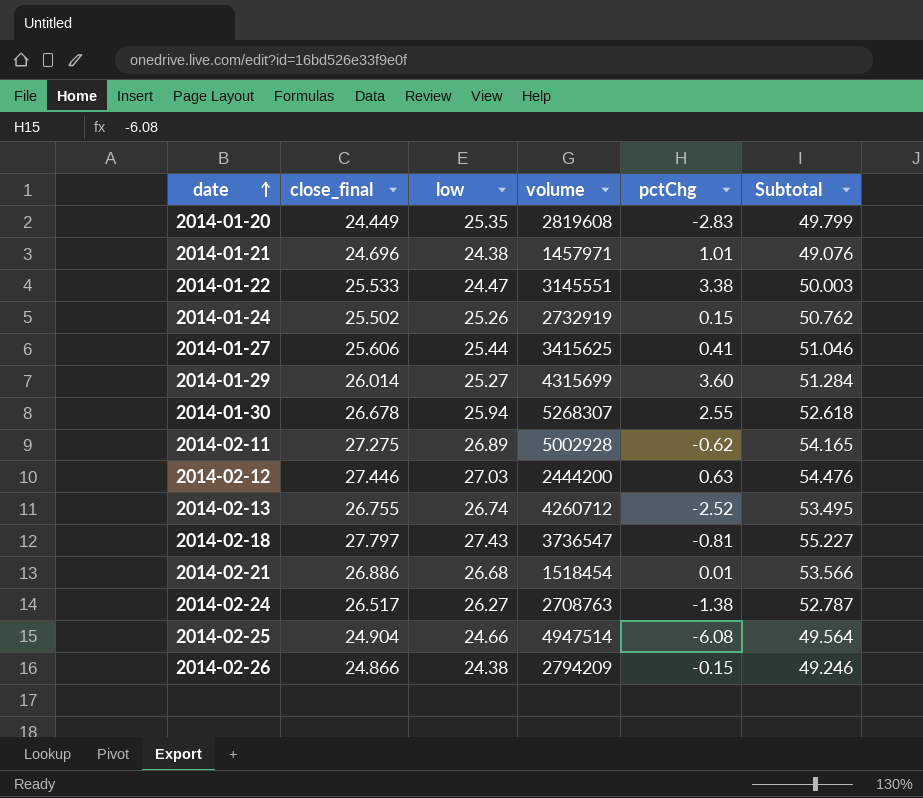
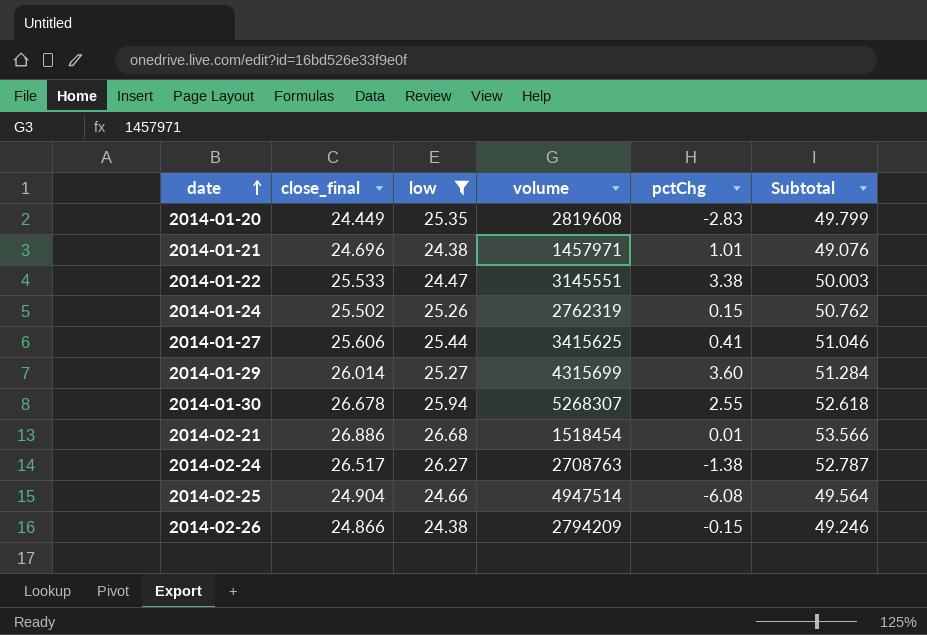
filter: none -> low <= 26.68
2014-01-24 | volume: 2732919 -> 2762319

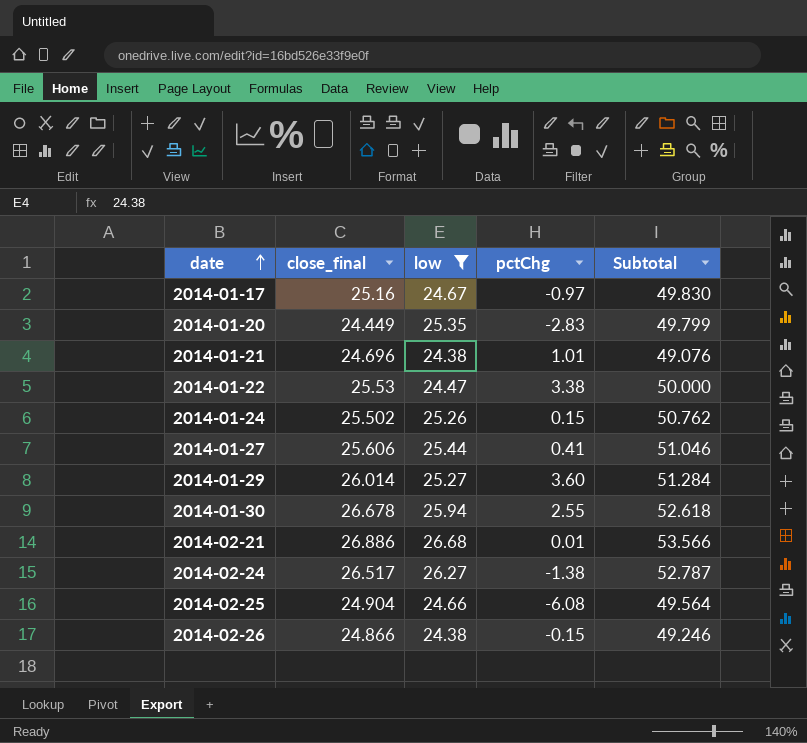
column volume | position: 4 -> none
row 2014-01-17: none -> 25.16 | 24.67 | -0.97 | 49.830
2014-01-22 | close_final: 25.533 -> 25.53
2014-01-22 | Subtotal: 50.003 -> 50.000

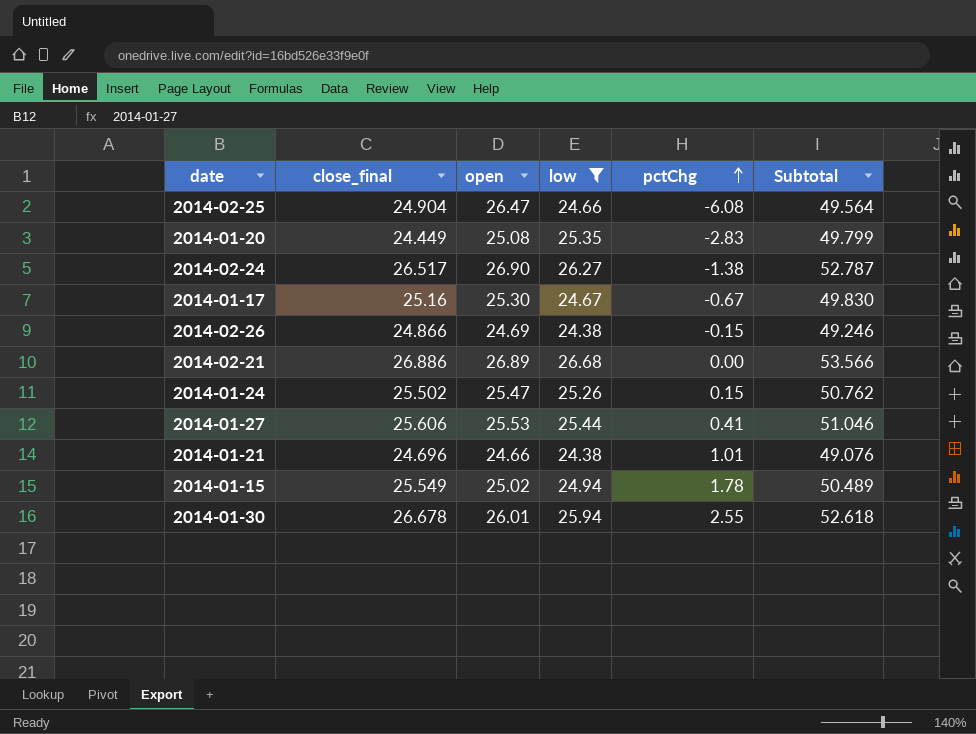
row order: date ascending -> pctChg ascending
column open | position: none -> 3
row 2014-01-22: 25.53 | 24.47 | 3.38 | 50.000 -> none
row 2014-01-29: 26.014 | 25.27 | 3.60 | 51.284 -> none
2014-01-17 | pctChg: -0.97 -> -0.67
2014-02-21 | pctChg: 0.01 -> 0.00
row 2014-01-15: none -> 25.549 | 25.02 | 24.94 | 1.78 | 50.489

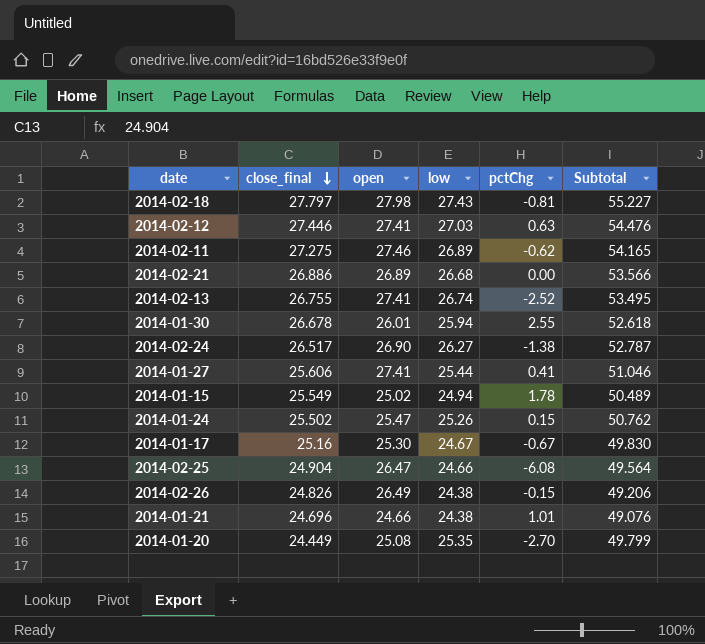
filter: low <= 26.68 -> none
row order: pctChg ascending -> close_final descending
2014-01-27 | open: 25.53 -> 27.41
2014-02-26 | close_final: 24.866 -> 24.826
2014-02-26 | open: 24.69 -> 26.49
2014-02-26 | Subtotal: 49.246 -> 49.206
2014-01-20 | pctChg: -2.83 -> -2.70

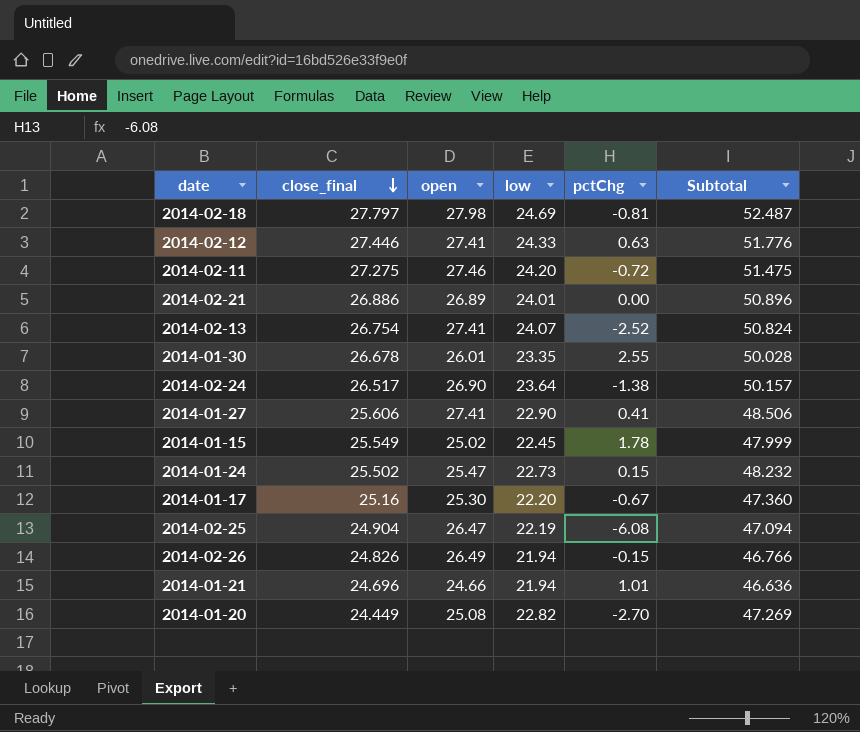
2014-02-18 | low: 27.43 -> 24.69
2014-02-18 | Subtotal: 55.227 -> 52.487
2014-02-12 | low: 27.03 -> 24.33
2014-02-12 | Subtotal: 54.476 -> 51.776
2014-02-11 | low: 26.89 -> 24.20
2014-02-11 | pctChg: -0.62 -> -0.72
2014-02-11 | Subtotal: 54.165 -> 51.475
2014-02-21 | low: 26.68 -> 24.01
2014-02-21 | Subtotal: 53.566 -> 50.896
2014-02-13 | close_final: 26.755 -> 26.754
2014-02-13 | low: 26.74 -> 24.07
2014-02-13 | Subtotal: 53.495 -> 50.824
2014-01-30 | low: 25.94 -> 23.35
2014-01-30 | Subtotal: 52.618 -> 50.028
2014-02-24 | low: 26.27 -> 23.64
2014-02-24 | Subtotal: 52.787 -> 50.157
2014-01-27 | low: 25.44 -> 22.90
2014-01-27 | Subtotal: 51.046 -> 48.506
2014-01-15 | low: 24.94 -> 22.45
2014-01-15 | Subtotal: 50.489 -> 47.999
2014-01-24 | low: 25.26 -> 22.73
2014-01-24 | Subtotal: 50.762 -> 48.232
2014-01-17 | low: 24.67 -> 22.20
2014-01-17 | Subtotal: 49.830 -> 47.360
2014-02-25 | low: 24.66 -> 22.19
2014-02-25 | Subtotal: 49.564 -> 47.094
2014-02-26 | low: 24.38 -> 21.94
2014-02-26 | Subtotal: 49.206 -> 46.766
2014-01-21 | low: 24.38 -> 21.94
2014-01-21 | Subtotal: 49.076 -> 46.636
2014-01-20 | low: 25.35 -> 22.82
2014-01-20 | Subtotal: 49.799 -> 47.269

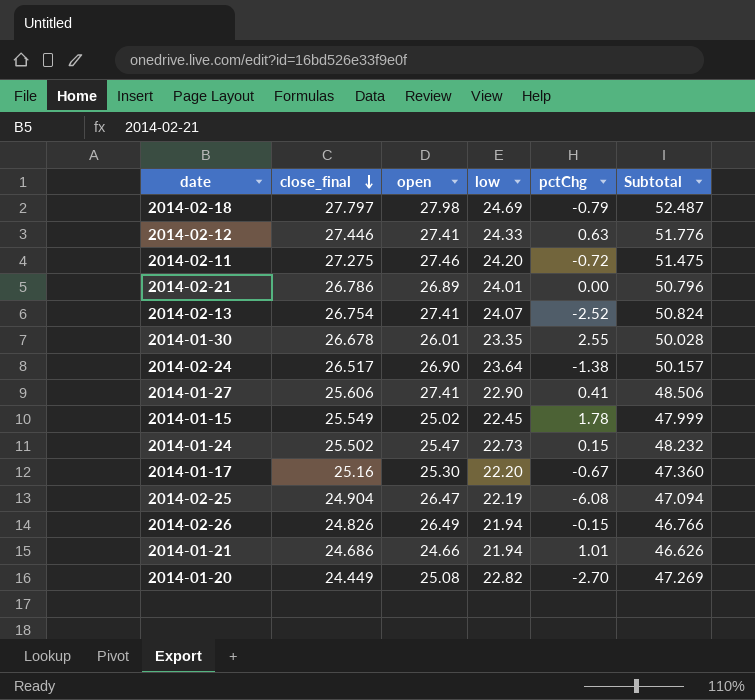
2014-02-18 | pctChg: -0.81 -> -0.79
2014-02-21 | close_final: 26.886 -> 26.786
2014-02-21 | Subtotal: 50.896 -> 50.796
2014-01-21 | close_final: 24.696 -> 24.686
2014-01-21 | Subtotal: 46.636 -> 46.626

